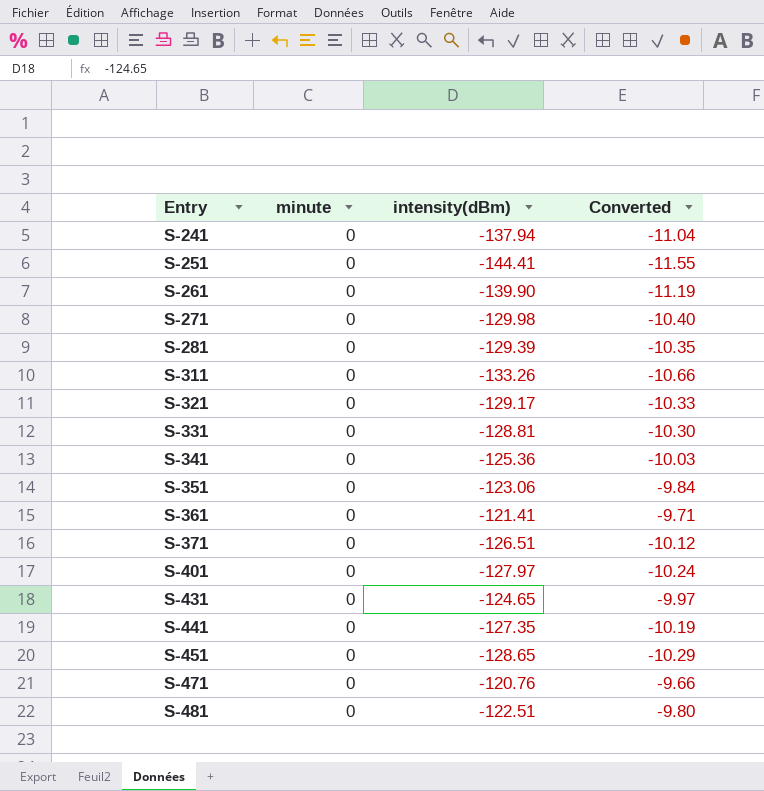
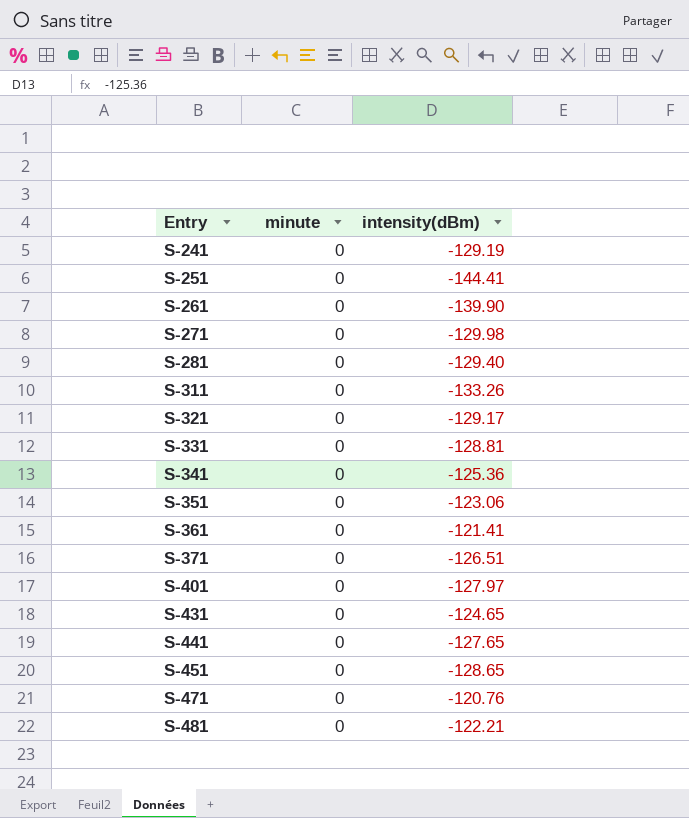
column Converted | formula: [intensity(dBm)] * 0.08 -> none
S-241 | intensity(dBm): -137.94 -> -129.19
S-281 | intensity(dBm): -129.39 -> -129.40
S-441 | intensity(dBm): -127.35 -> -127.65
S-481 | intensity(dBm): -122.51 -> -122.21

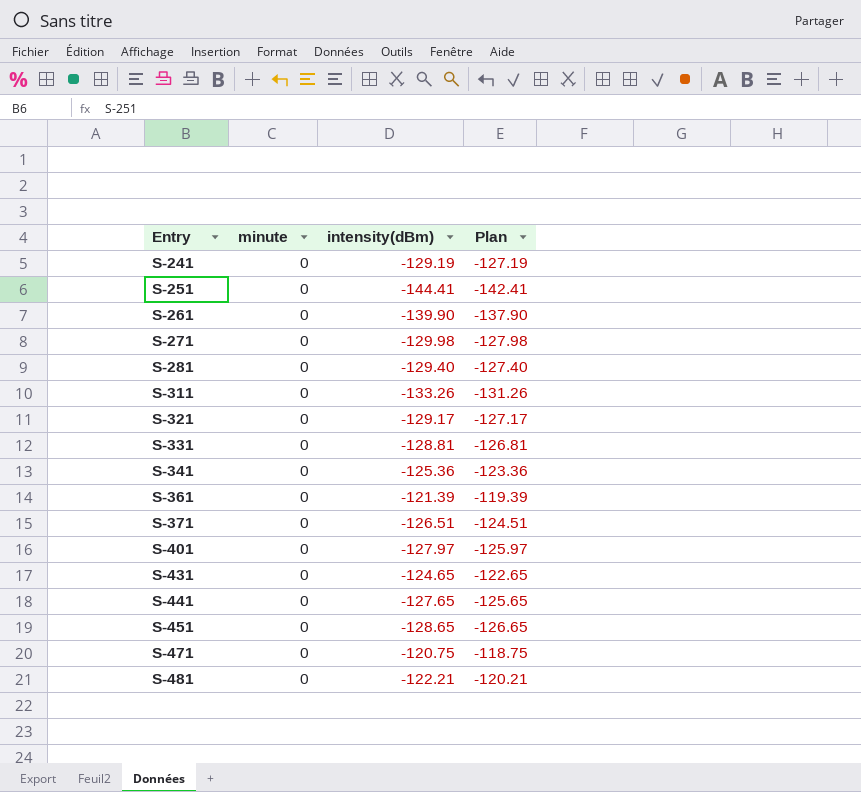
column Plan | formula: none -> [intensity(dBm)] + 2
row S-351: 0 | -123.06 -> none
S-361 | intensity(dBm): -121.41 -> -121.39
S-471 | intensity(dBm): -120.76 -> -120.75

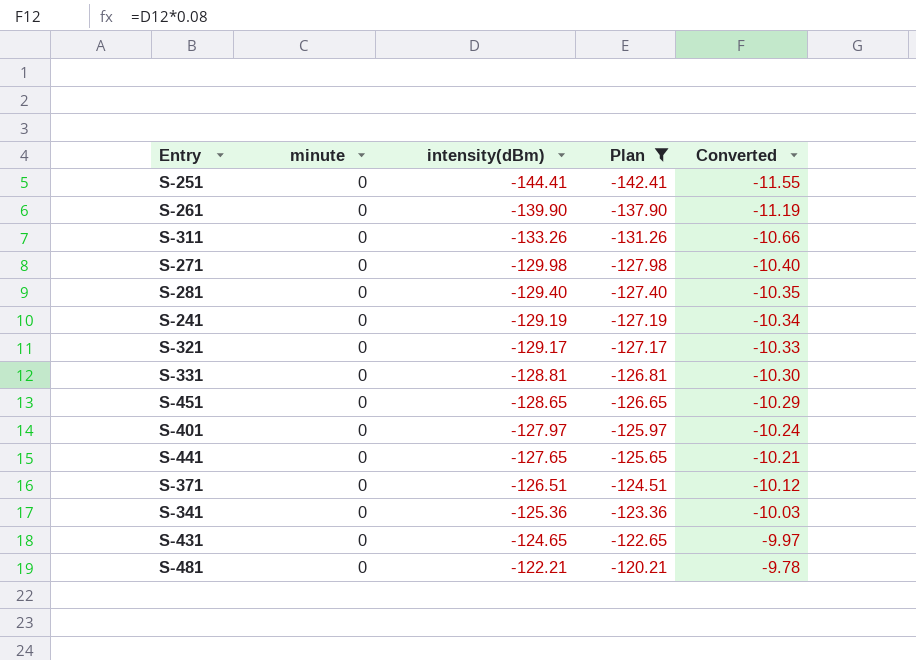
filter: none -> Plan <= -120.21
row order: Entry ascending -> intensity(dBm) ascending
column Converted | formula: none -> [intensity(dBm)] * 0.08

